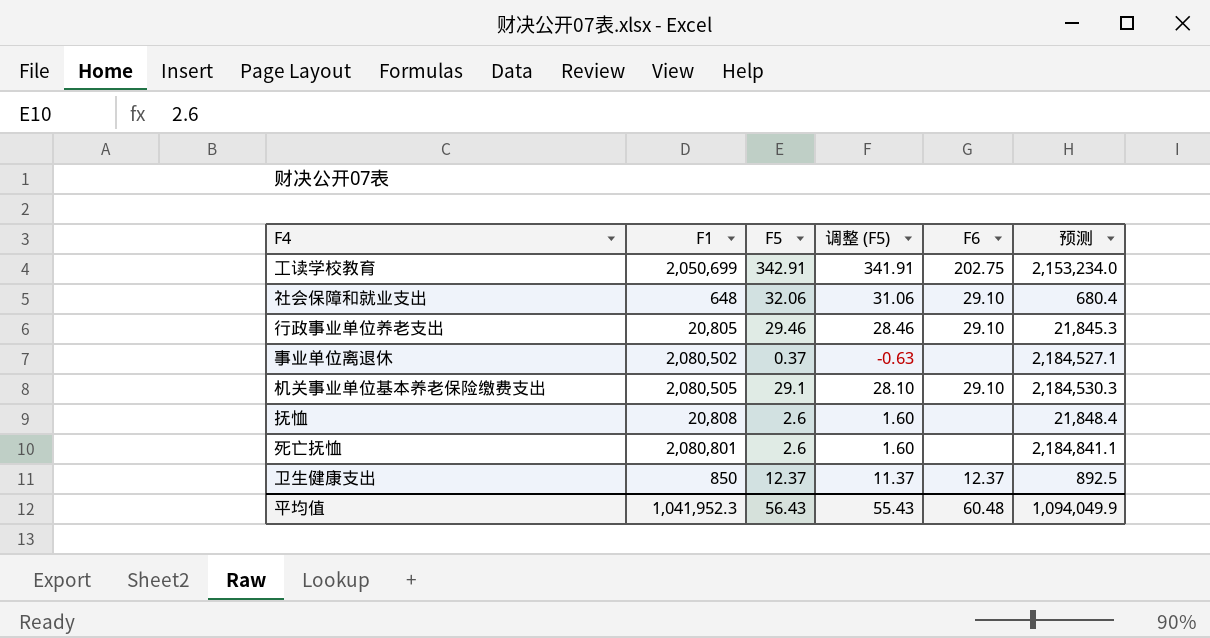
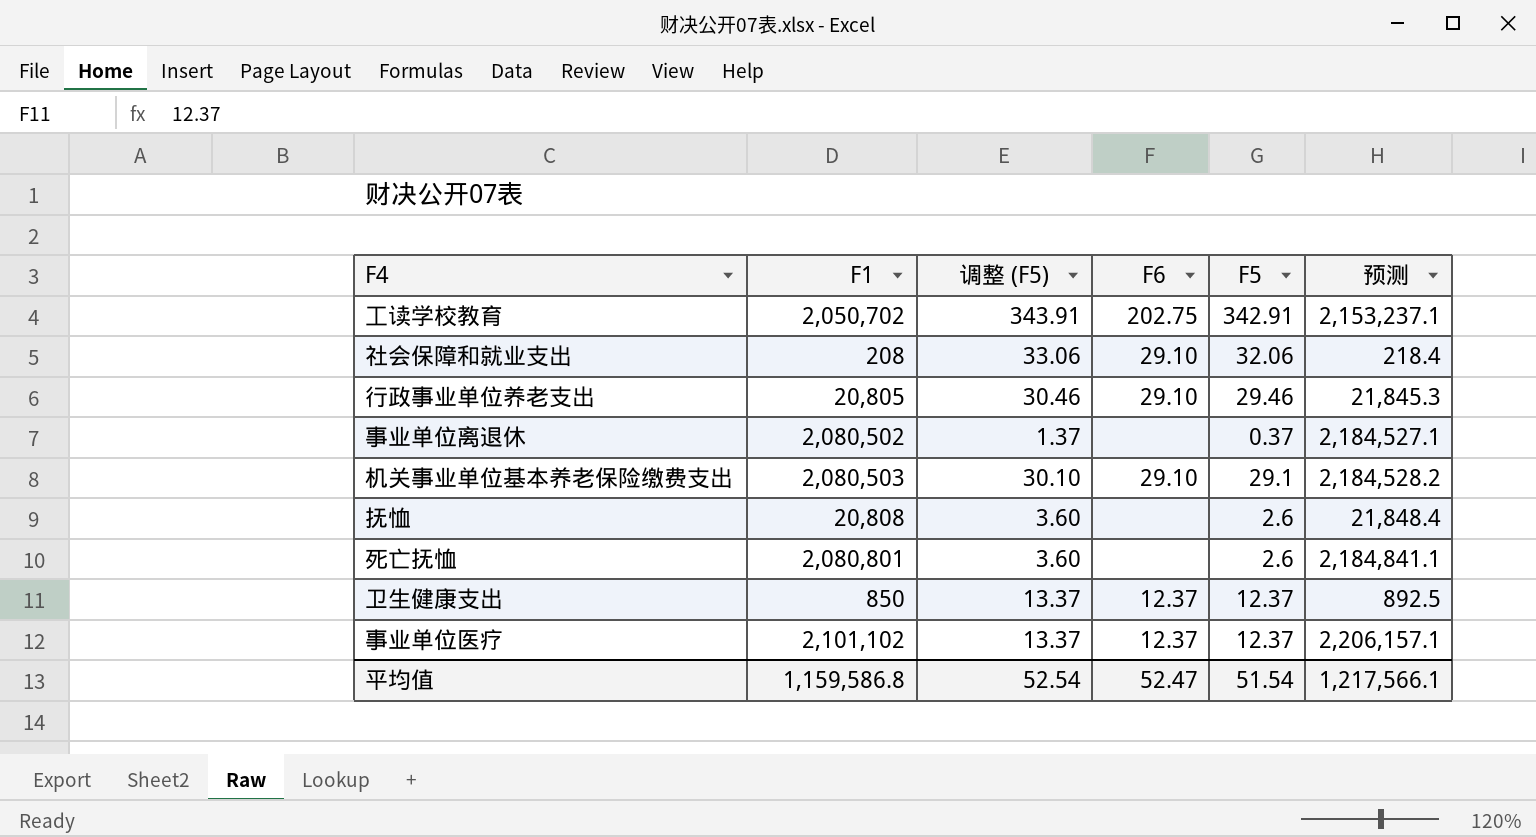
column 调整 (F5) | formula: [F5] - 1 -> [F5] + 1
column F5 | position: 3 -> 5
工读学校教育 | F1: 2,050,699 -> 2,050,702
工读学校教育 | 预测: 2,153,234.0 -> 2,153,237.1
社会保障和就业支出 | F1: 648 -> 208
社会保障和就业支出 | 预测: 680.4 -> 218.4
机关事业单位基本养老保险缴费支出 | F1: 2,080,505 -> 2,080,503
机关事业单位基本养老保险缴费支出 | 预测: 2,184,530.3 -> 2,184,528.2
row 事业单位医疗: none -> 2,101,102 | 13.37 | 12.37 | 12.37 | 2,206,157.1
平均值 | F1: 1,041,952.3 -> 1,159,586.8
平均值 | 调整 (F5): 55.43 -> 52.54
平均值 | F6: 60.48 -> 52.47
平均值 | F5: 56.43 -> 51.54
平均值 | 预测: 1,094,049.9 -> 1,217,566.1

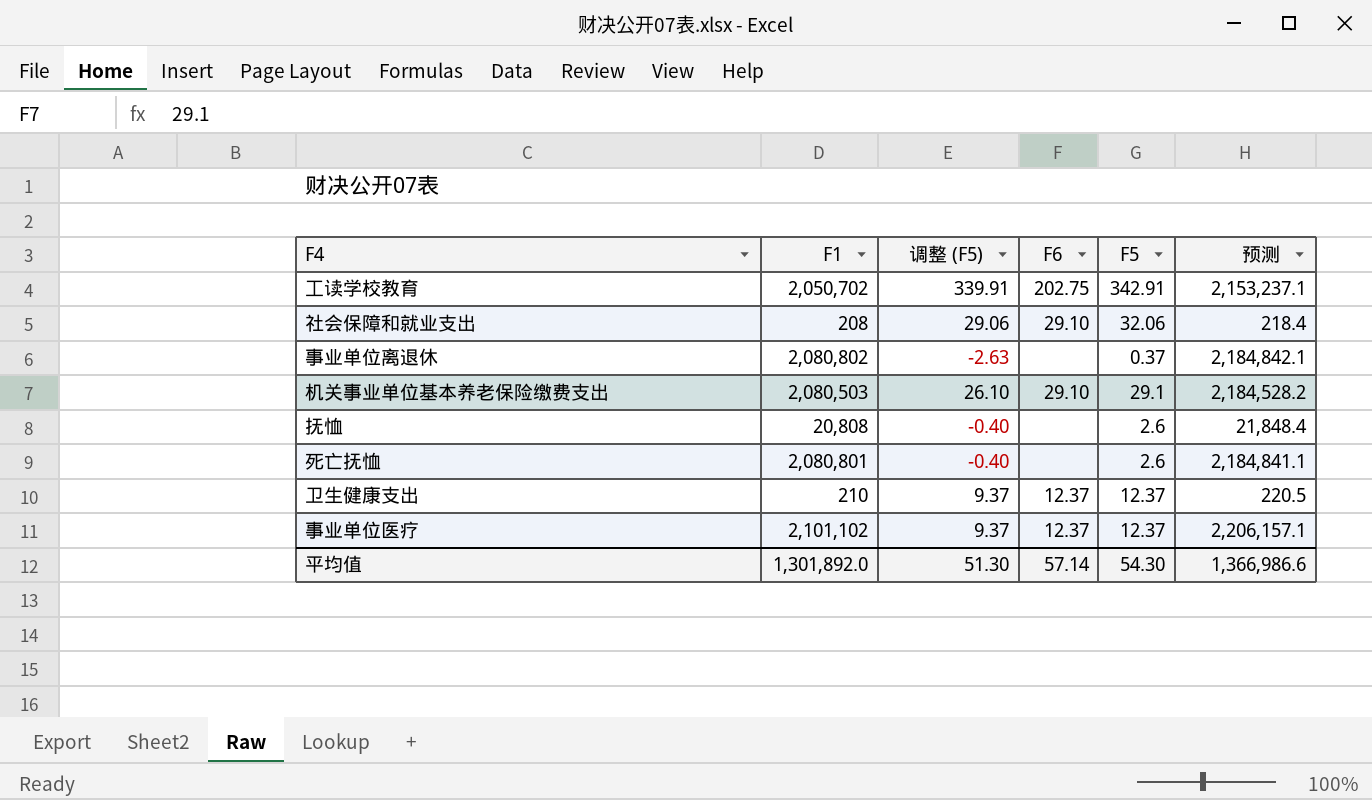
column 调整 (F5) | formula: [F5] + 1 -> [F5] - 3
row 行政事业单位养老支出: 20,805 | 30.46 | 29.10 | 29.46 | 21,845.3 -> none
事业单位离退休 | F1: 2,080,502 -> 2,080,802
事业单位离退休 | 预测: 2,184,527.1 -> 2,184,842.1
卫生健康支出 | F1: 850 -> 210
卫生健康支出 | 预测: 892.5 -> 220.5
平均值 | F1: 1,159,586.8 -> 1,301,892.0
平均值 | 调整 (F5): 52.54 -> 51.30
平均值 | F6: 52.47 -> 57.14
平均值 | F5: 51.54 -> 54.30
平均值 | 预测: 1,217,566.1 -> 1,366,986.6

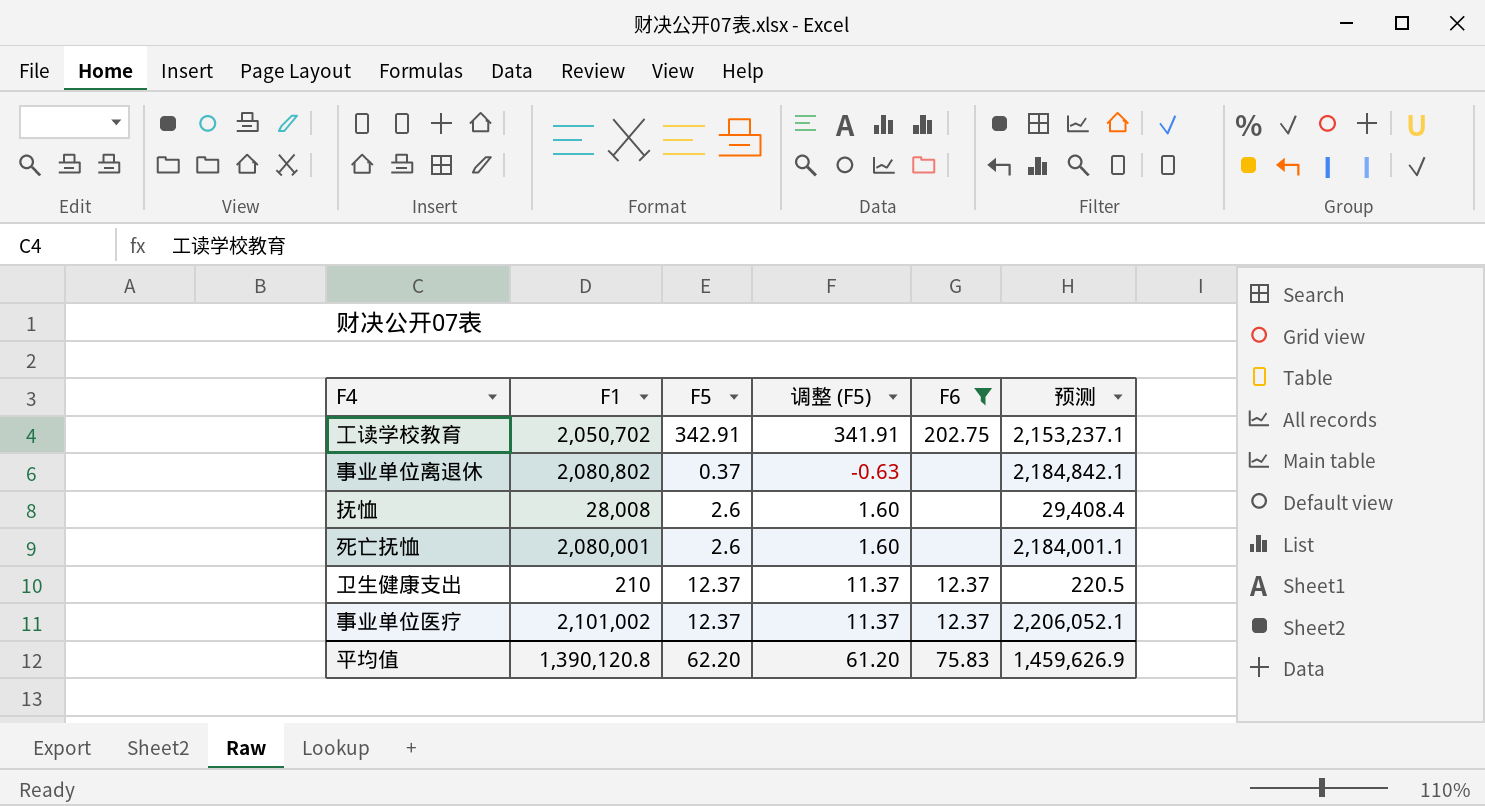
filter: none -> F6 != 29.10
column F5 | position: 5 -> 3
column 调整 (F5) | formula: [F5] - 3 -> [F5] - 1
抚恤 | F1: 20,808 -> 28,008
抚恤 | 预测: 21,848.4 -> 29,408.4
死亡抚恤 | F1: 2,080,801 -> 2,080,001
死亡抚恤 | 预测: 2,184,841.1 -> 2,184,001.1
事业单位医疗 | F1: 2,101,102 -> 2,101,002
事业单位医疗 | 预测: 2,206,157.1 -> 2,206,052.1
平均值 | F1: 1,301,892.0 -> 1,390,120.8
平均值 | F5: 54.30 -> 62.20
平均值 | 调整 (F5): 51.30 -> 61.20
平均值 | F6: 57.14 -> 75.83
平均值 | 预测: 1,366,986.6 -> 1,459,626.9

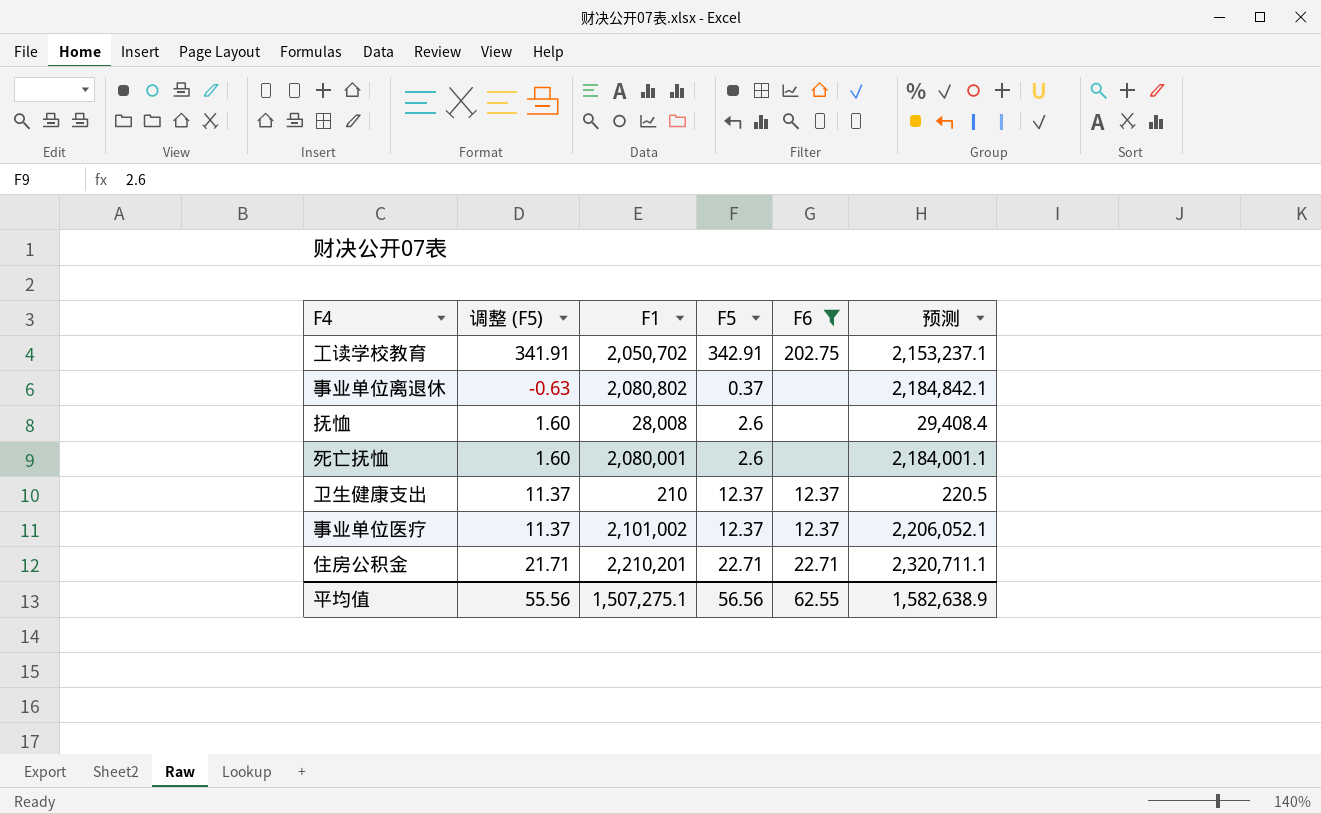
column 调整 (F5) | position: 4 -> 2
row 住房公积金: none -> 21.71 | 2,210,201 | 22.71 | 22.71 | 2,320,711.1
平均值 | 调整 (F5): 61.20 -> 55.56
平均值 | F1: 1,390,120.8 -> 1,507,275.1
平均值 | F5: 62.20 -> 56.56
平均值 | F6: 75.83 -> 62.55
平均值 | 预测: 1,459,626.9 -> 1,582,638.9

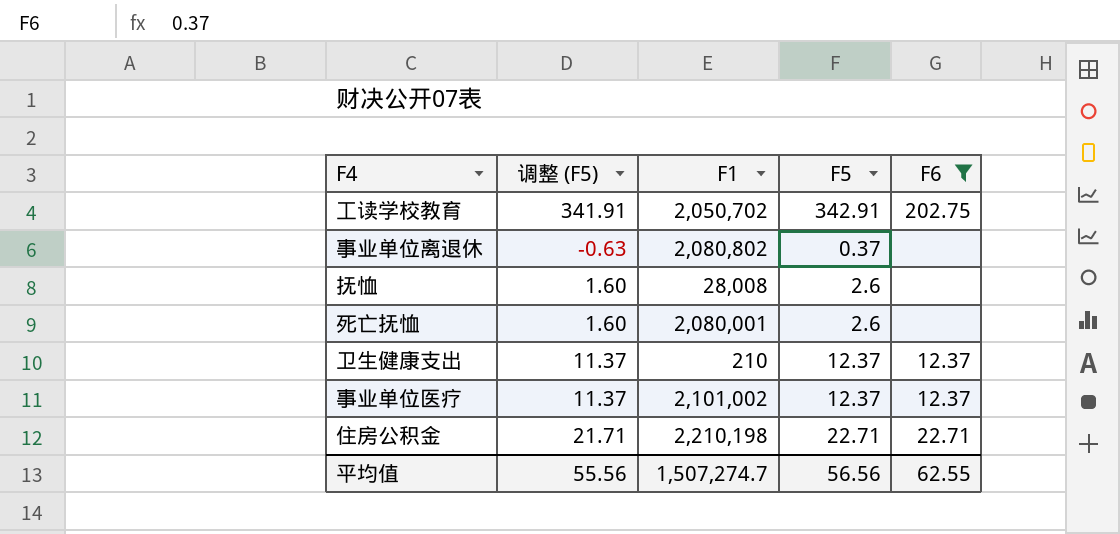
column 预测 | formula: [F1] * 1.05 -> none
住房公积金 | F1: 2,210,201 -> 2,210,198
平均值 | F1: 1,507,275.1 -> 1,507,274.7

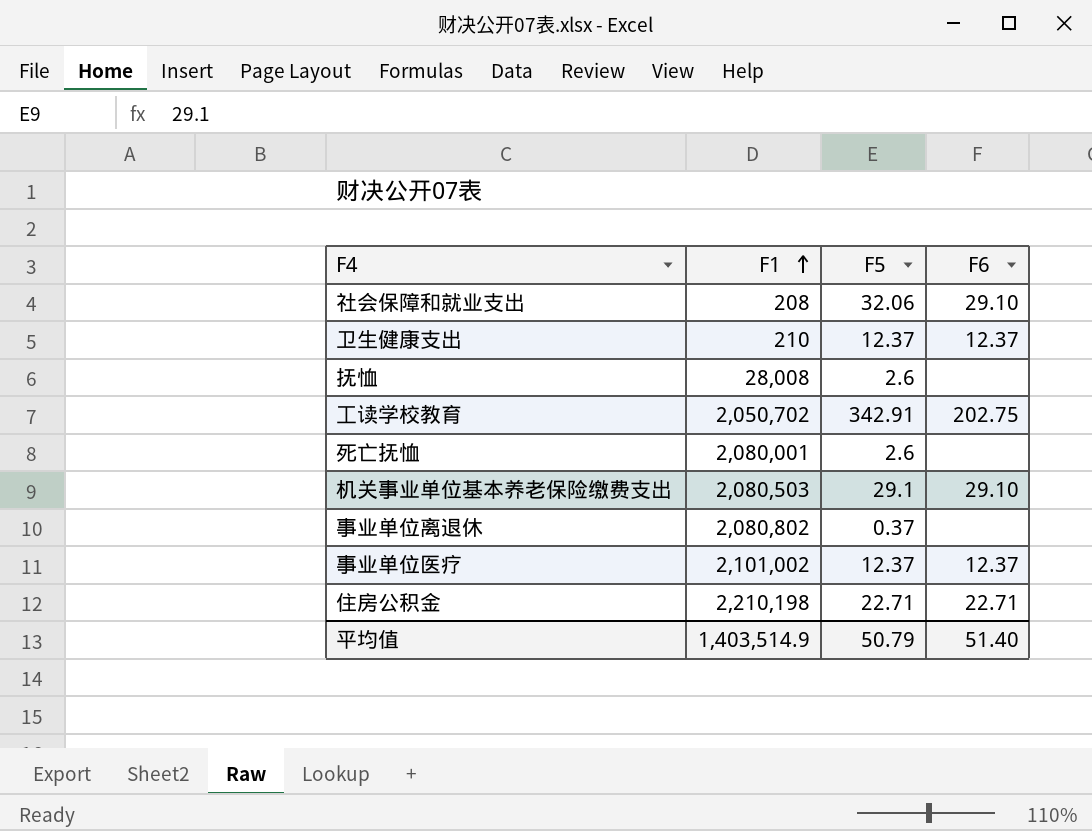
filter: F6 != 29.10 -> none
row order: none -> F1 ascending
column 调整 (F5) | formula: [F5] - 1 -> none
平均值 | F1: 1,507,274.7 -> 1,403,514.9
平均值 | F5: 56.56 -> 50.79
平均值 | F6: 62.55 -> 51.40

